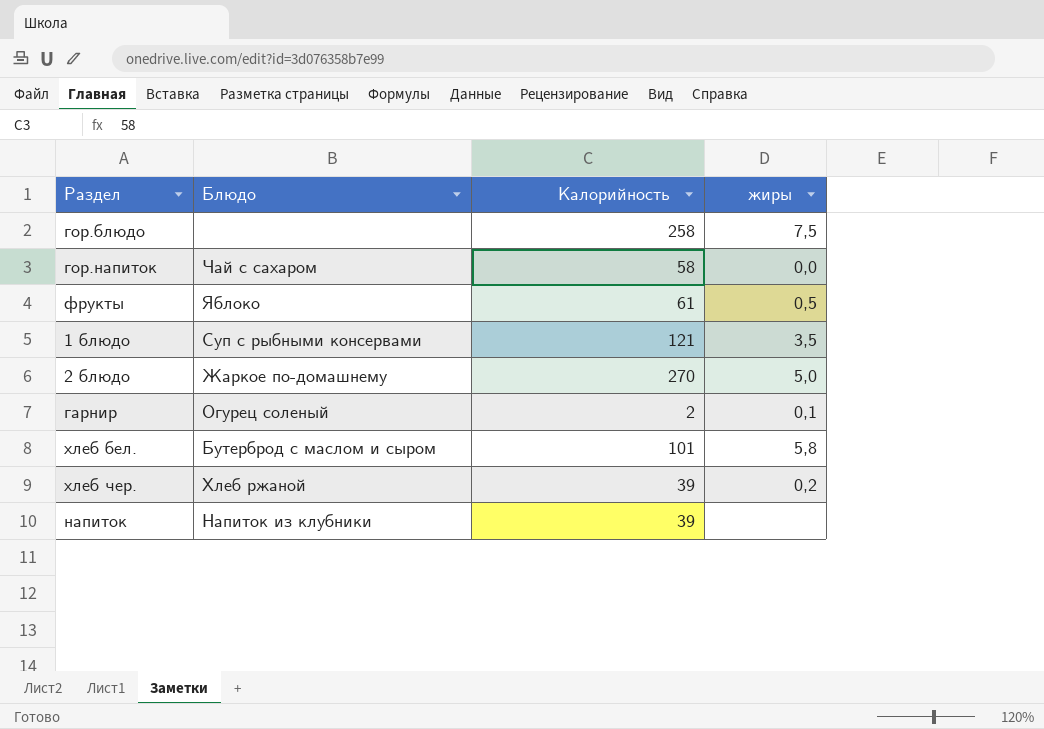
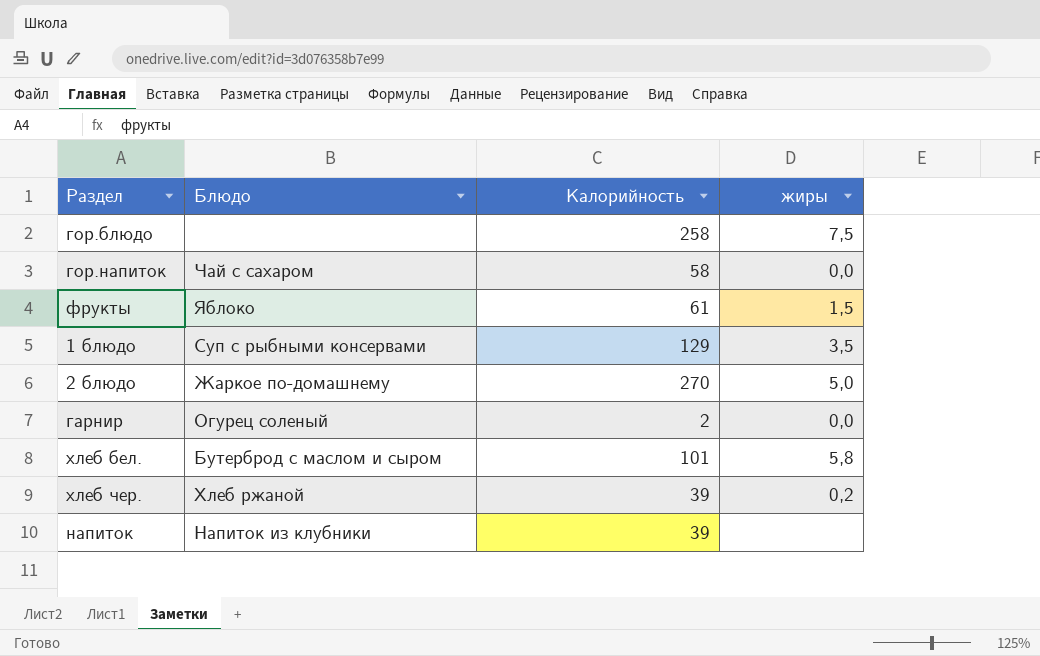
фрукты | жиры: 0,5 -> 1,5
1 блюдо | Калорийность: 121 -> 129
гарнир | жиры: 0,1 -> 0,0

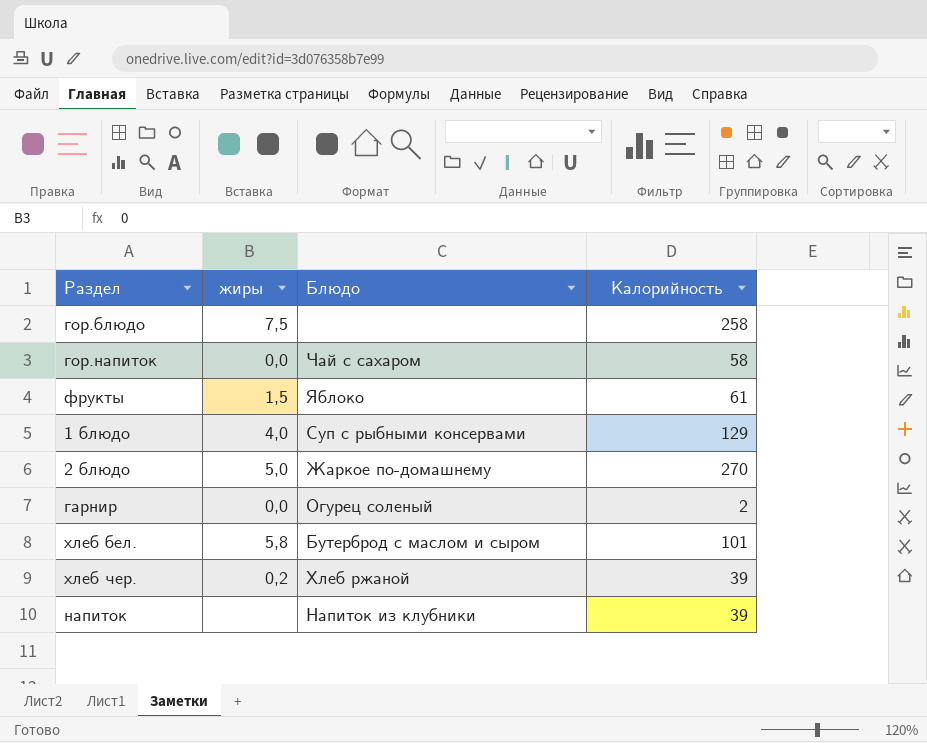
column жиры | position: 4 -> 2
1 блюдо | жиры: 3,5 -> 4,0

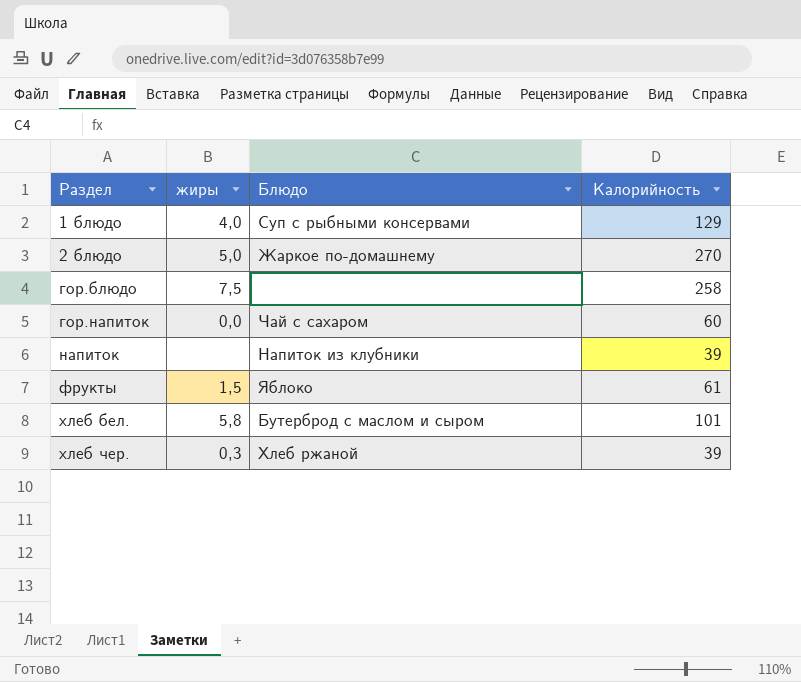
row order: none -> Раздел ascending
row гарнир: 0,0 | Огурец соленый | 2 -> none
гор.напиток | Калорийность: 58 -> 60
хлеб чер. | жиры: 0,2 -> 0,3

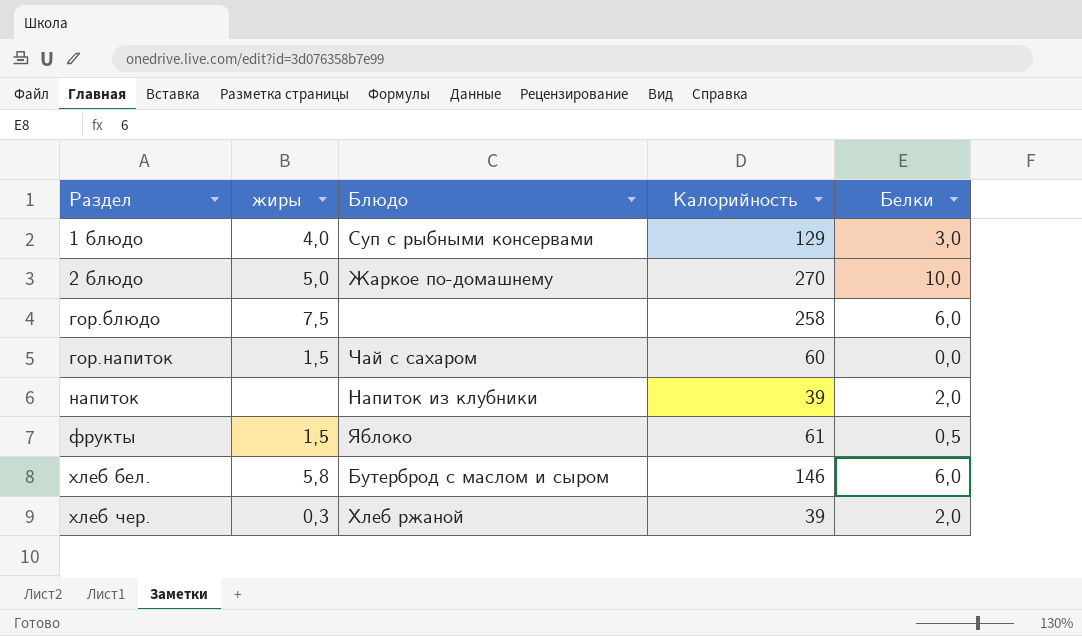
column Белки | position: none -> 5
гор.напиток | жиры: 0,0 -> 1,5
хлеб бел. | Калорийность: 101 -> 146

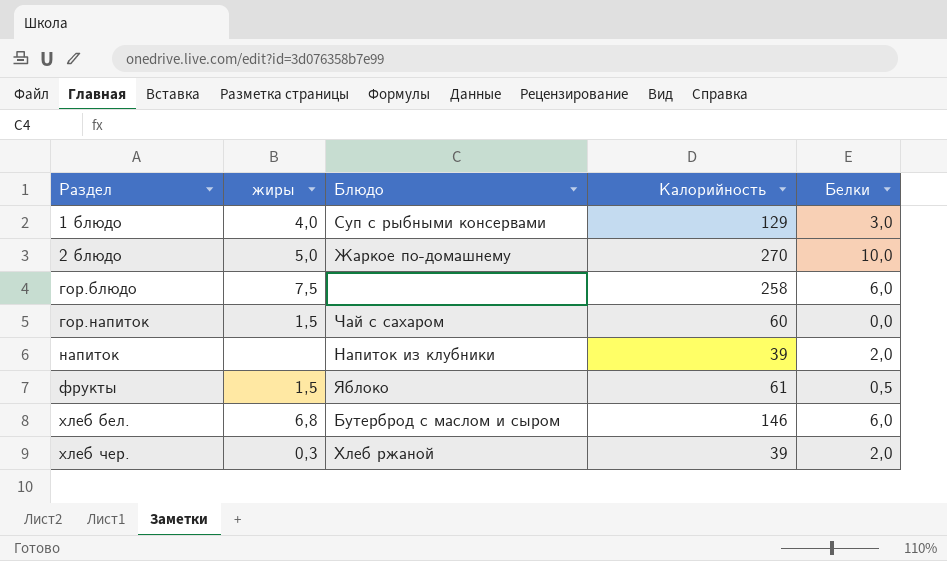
хлеб бел. | жиры: 5,8 -> 6,8

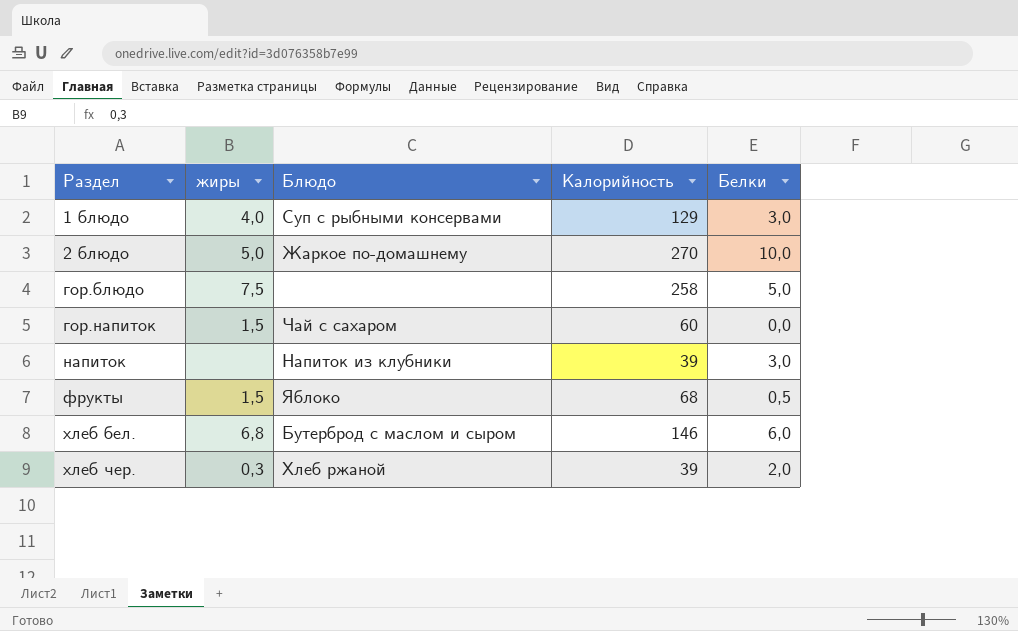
гор.блюдо | Белки: 6,0 -> 5,0
напиток | Белки: 2,0 -> 3,0
фрукты | Калорийность: 61 -> 68

